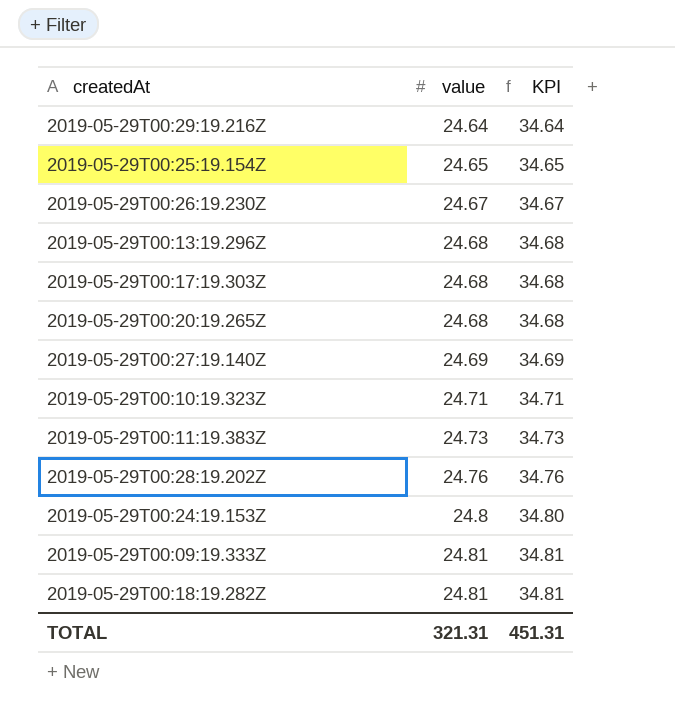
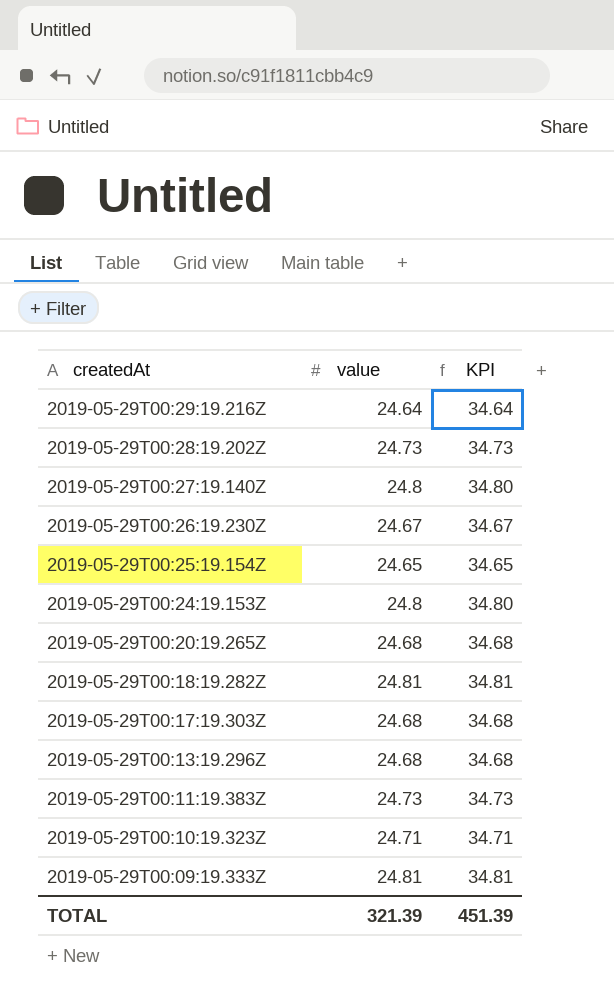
row order: value ascending -> createdAt descending
2019-05-29T00:28:19.202Z | value: 24.76 -> 24.73
2019-05-29T00:28:19.202Z | KPI: 34.76 -> 34.73
2019-05-29T00:27:19.140Z | value: 24.69 -> 24.8
2019-05-29T00:27:19.140Z | KPI: 34.69 -> 34.80
TOTAL | value: 321.31 -> 321.39
TOTAL | KPI: 451.31 -> 451.39

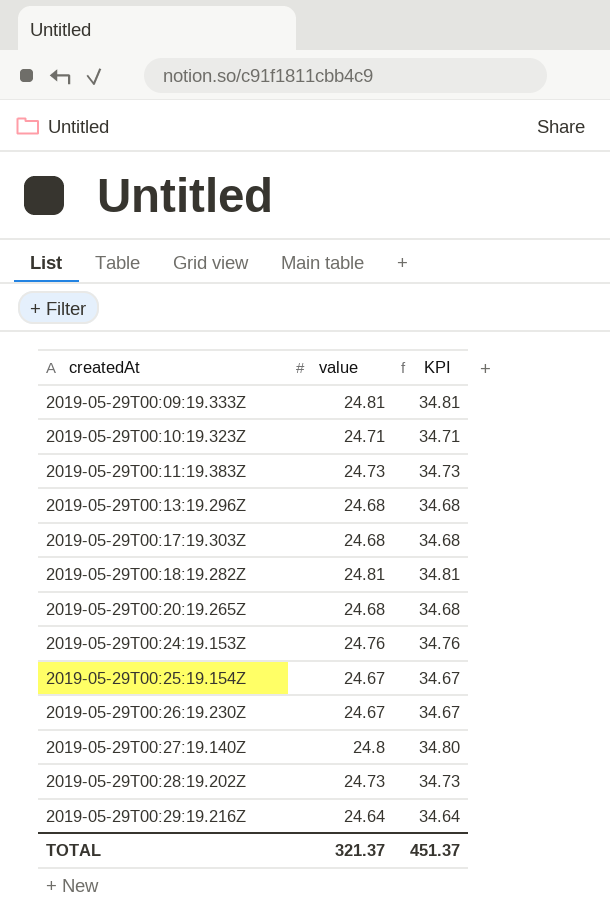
row order: createdAt descending -> createdAt ascending
2019-05-29T00:24:19.153Z | value: 24.8 -> 24.76
2019-05-29T00:24:19.153Z | KPI: 34.80 -> 34.76
2019-05-29T00:25:19.154Z | value: 24.65 -> 24.67
2019-05-29T00:25:19.154Z | KPI: 34.65 -> 34.67
TOTAL | value: 321.39 -> 321.37
TOTAL | KPI: 451.39 -> 451.37

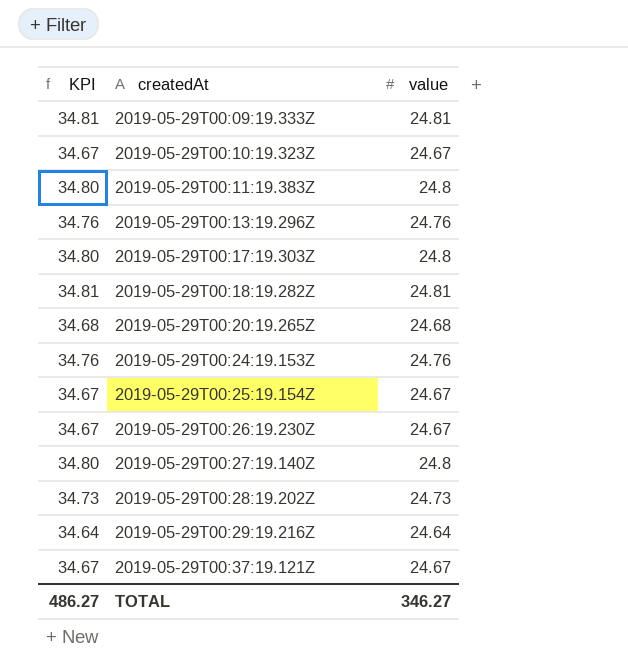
column KPI | position: 3 -> 1
2019-05-29T00:10:19.323Z | KPI: 34.71 -> 34.67
2019-05-29T00:10:19.323Z | value: 24.71 -> 24.67
2019-05-29T00:11:19.383Z | KPI: 34.73 -> 34.80
2019-05-29T00:11:19.383Z | value: 24.73 -> 24.8
2019-05-29T00:13:19.296Z | KPI: 34.68 -> 34.76
2019-05-29T00:13:19.296Z | value: 24.68 -> 24.76
2019-05-29T00:17:19.303Z | KPI: 34.68 -> 34.80
2019-05-29T00:17:19.303Z | value: 24.68 -> 24.8
row 2019-05-29T00:37:19.121Z: none -> 34.67 | 24.67
TOTAL | KPI: 451.37 -> 486.27
TOTAL | value: 321.37 -> 346.27

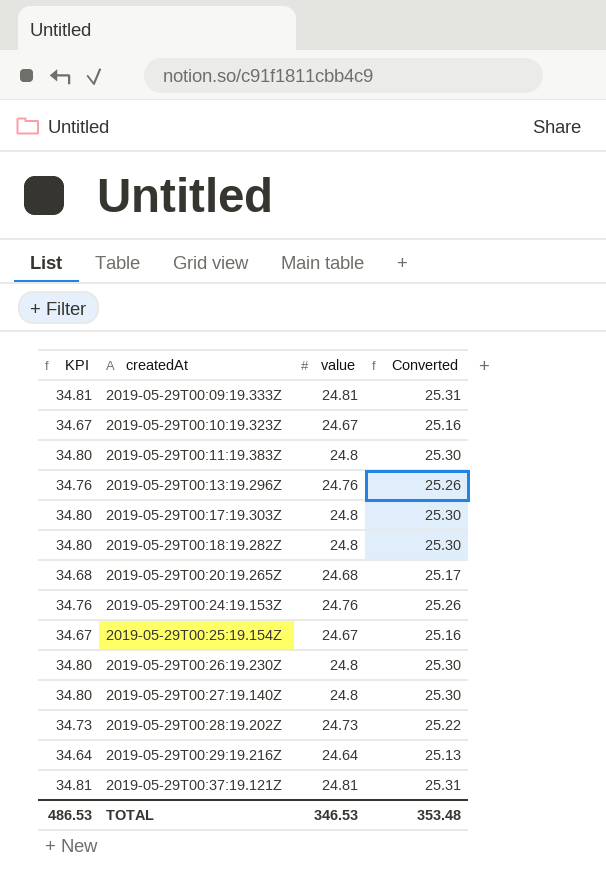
column Converted | formula: none -> [value] * 1.02
2019-05-29T00:18:19.282Z | KPI: 34.81 -> 34.80
2019-05-29T00:18:19.282Z | value: 24.81 -> 24.8
2019-05-29T00:26:19.230Z | KPI: 34.67 -> 34.80
2019-05-29T00:26:19.230Z | value: 24.67 -> 24.8
2019-05-29T00:37:19.121Z | KPI: 34.67 -> 34.81
2019-05-29T00:37:19.121Z | value: 24.67 -> 24.81
TOTAL | KPI: 486.27 -> 486.53
TOTAL | value: 346.27 -> 346.53

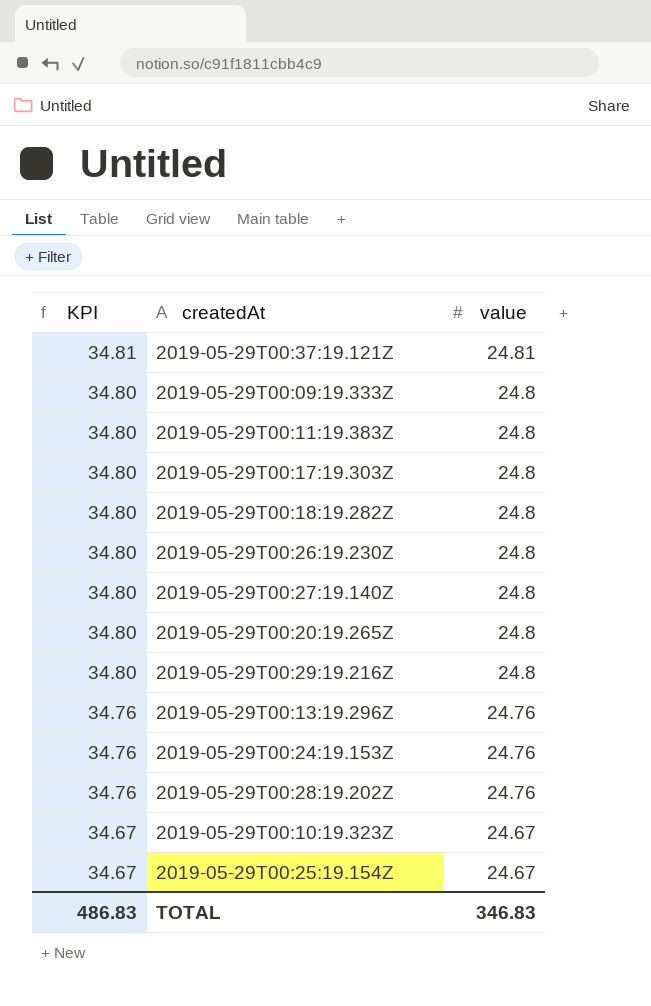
row order: createdAt ascending -> KPI descending
column Converted | formula: [value] * 1.02 -> none
2019-05-29T00:09:19.333Z | KPI: 34.81 -> 34.80
2019-05-29T00:09:19.333Z | value: 24.81 -> 24.8
2019-05-29T00:20:19.265Z | KPI: 34.68 -> 34.80
2019-05-29T00:20:19.265Z | value: 24.68 -> 24.8
2019-05-29T00:29:19.216Z | KPI: 34.64 -> 34.80
2019-05-29T00:29:19.216Z | value: 24.64 -> 24.8
2019-05-29T00:28:19.202Z | KPI: 34.73 -> 34.76
2019-05-29T00:28:19.202Z | value: 24.73 -> 24.76
TOTAL | KPI: 486.53 -> 486.83
TOTAL | value: 346.53 -> 346.83

